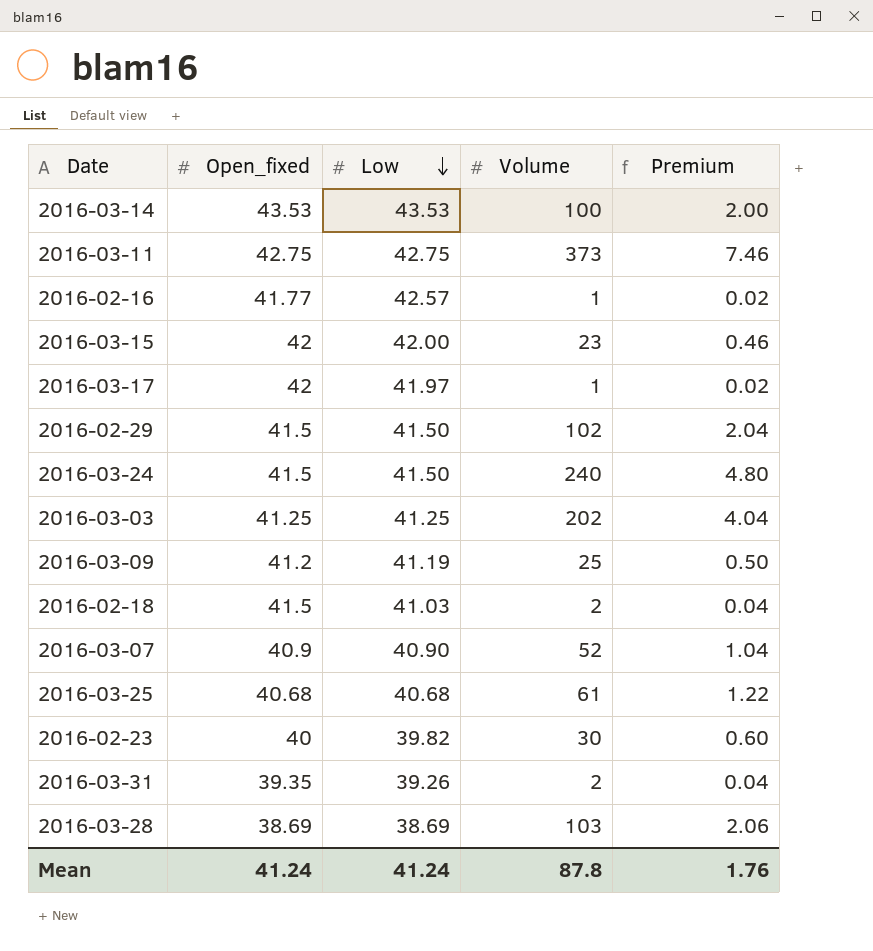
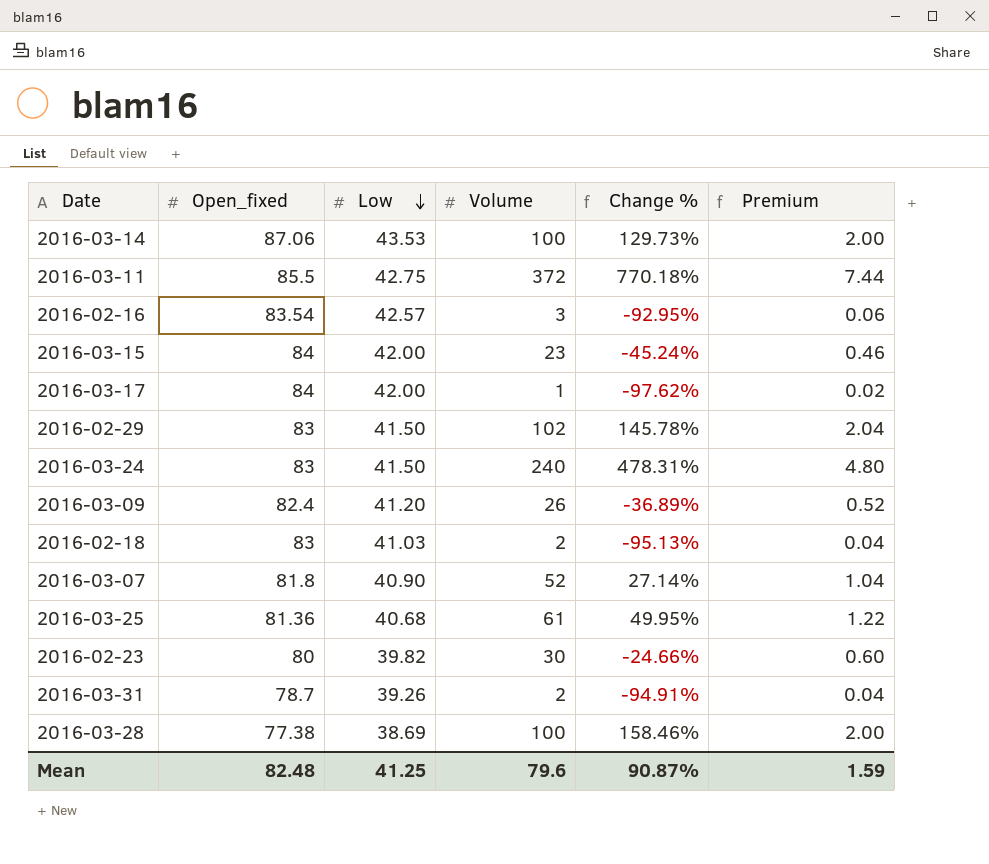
column Change % | formula: none -> ([Volume] - [Low]) / [Low]
row 2016-03-03: 41.25 | 41.25 | 202 | 4.04 -> none
2016-03-14 | Open_fixed: 43.53 -> 87.06
2016-03-11 | Open_fixed: 42.75 -> 85.5
2016-03-11 | Volume: 373 -> 372
2016-03-11 | Premium: 7.46 -> 7.44
2016-02-16 | Open_fixed: 41.77 -> 83.54
2016-02-16 | Volume: 1 -> 3
2016-02-16 | Premium: 0.02 -> 0.06
2016-03-15 | Open_fixed: 42 -> 84
2016-03-17 | Open_fixed: 42 -> 84
2016-03-17 | Low: 41.97 -> 42.00
2016-02-29 | Open_fixed: 41.5 -> 83
2016-03-24 | Open_fixed: 41.5 -> 83
2016-03-09 | Open_fixed: 41.2 -> 82.4
2016-03-09 | Low: 41.19 -> 41.20
2016-03-09 | Volume: 25 -> 26
2016-03-09 | Premium: 0.50 -> 0.52
2016-02-18 | Open_fixed: 41.5 -> 83
2016-03-07 | Open_fixed: 40.9 -> 81.8
2016-03-25 | Open_fixed: 40.68 -> 81.36
2016-02-23 | Open_fixed: 40 -> 80
2016-03-31 | Open_fixed: 39.35 -> 78.7
2016-03-28 | Open_fixed: 38.69 -> 77.38
2016-03-28 | Volume: 103 -> 100
2016-03-28 | Premium: 2.06 -> 2.00
Mean | Open_fixed: 41.24 -> 82.48
Mean | Low: 41.24 -> 41.25
Mean | Volume: 87.8 -> 79.6
Mean | Premium: 1.76 -> 1.59

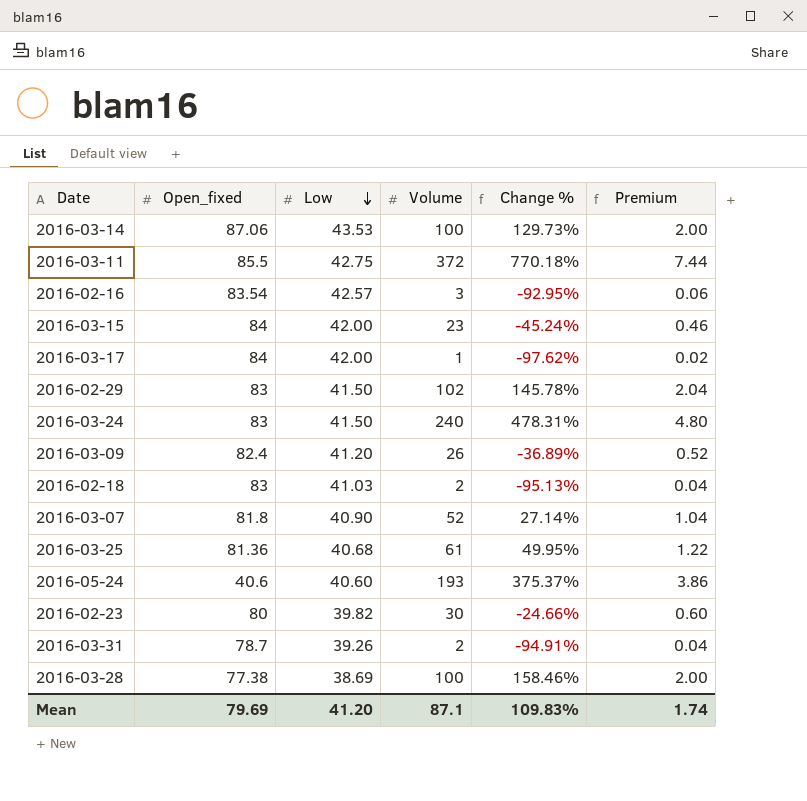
row 2016-05-24: none -> 40.6 | 40.60 | 193 | 375.37% | 3.86
Mean | Open_fixed: 82.48 -> 79.69
Mean | Low: 41.25 -> 41.20
Mean | Volume: 79.6 -> 87.1
Mean | Change %: 90.87% -> 109.83%
Mean | Premium: 1.59 -> 1.74

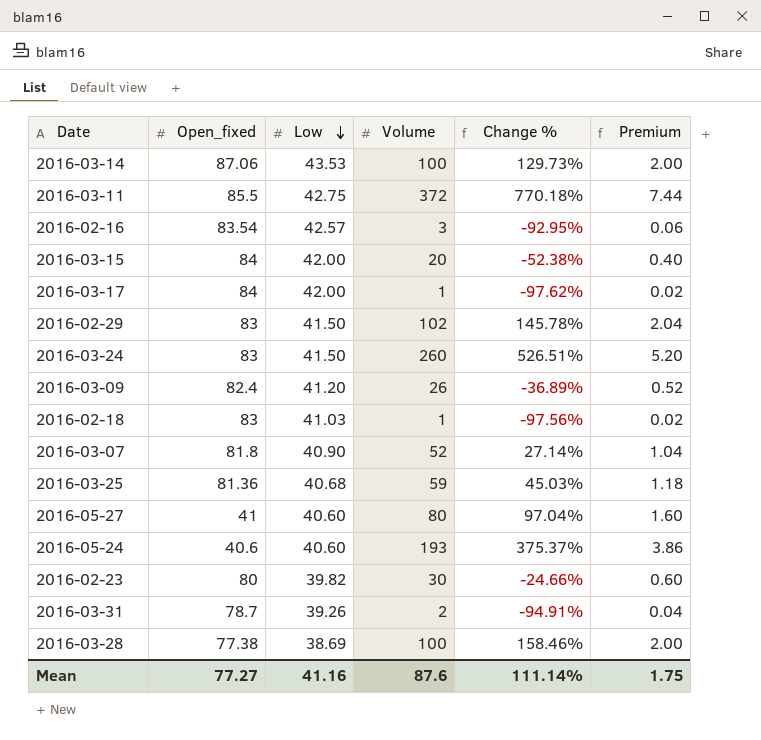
2016-03-15 | Volume: 23 -> 20
2016-03-15 | Change %: -45.24% -> -52.38%
2016-03-15 | Premium: 0.46 -> 0.40
2016-03-24 | Volume: 240 -> 260
2016-03-24 | Change %: 478.31% -> 526.51%
2016-03-24 | Premium: 4.80 -> 5.20
2016-02-18 | Volume: 2 -> 1
2016-02-18 | Change %: -95.13% -> -97.56%
2016-02-18 | Premium: 0.04 -> 0.02
2016-03-25 | Volume: 61 -> 59
2016-03-25 | Change %: 49.95% -> 45.03%
2016-03-25 | Premium: 1.22 -> 1.18
row 2016-05-27: none -> 41 | 40.60 | 80 | 97.04% | 1.60
Mean | Open_fixed: 79.69 -> 77.27
Mean | Low: 41.20 -> 41.16
Mean | Volume: 87.1 -> 87.6
Mean | Change %: 109.83% -> 111.14%
Mean | Premium: 1.74 -> 1.75

